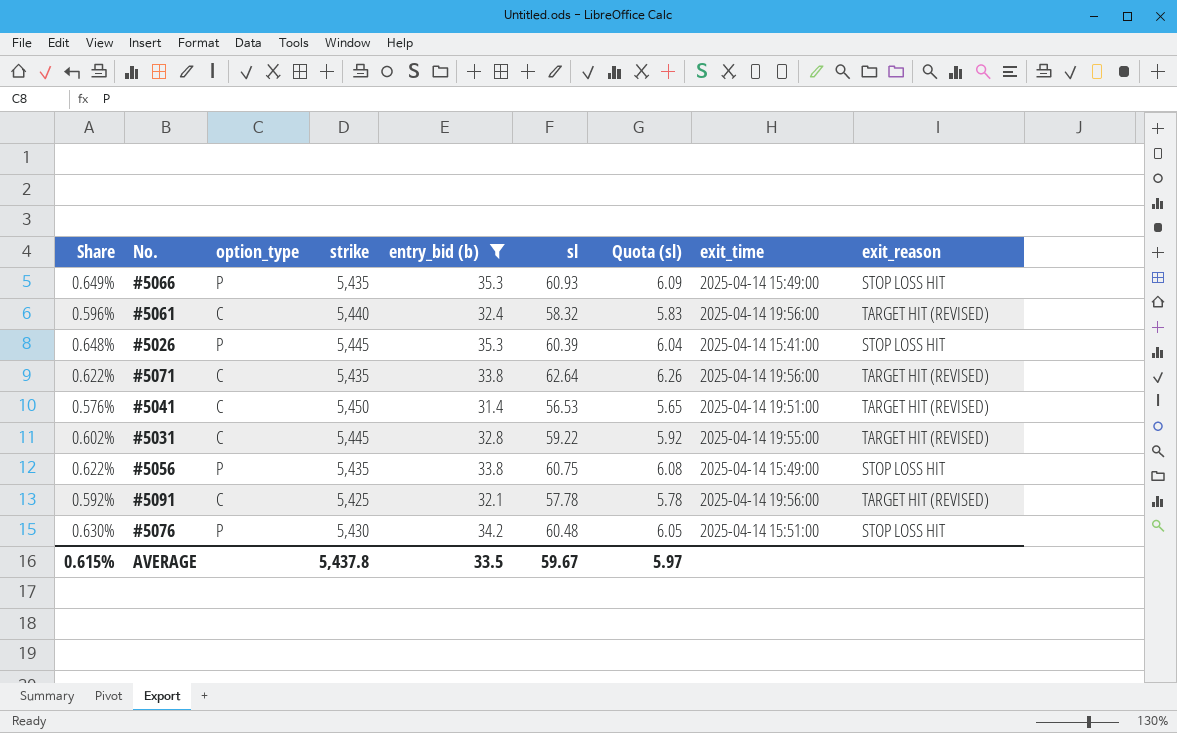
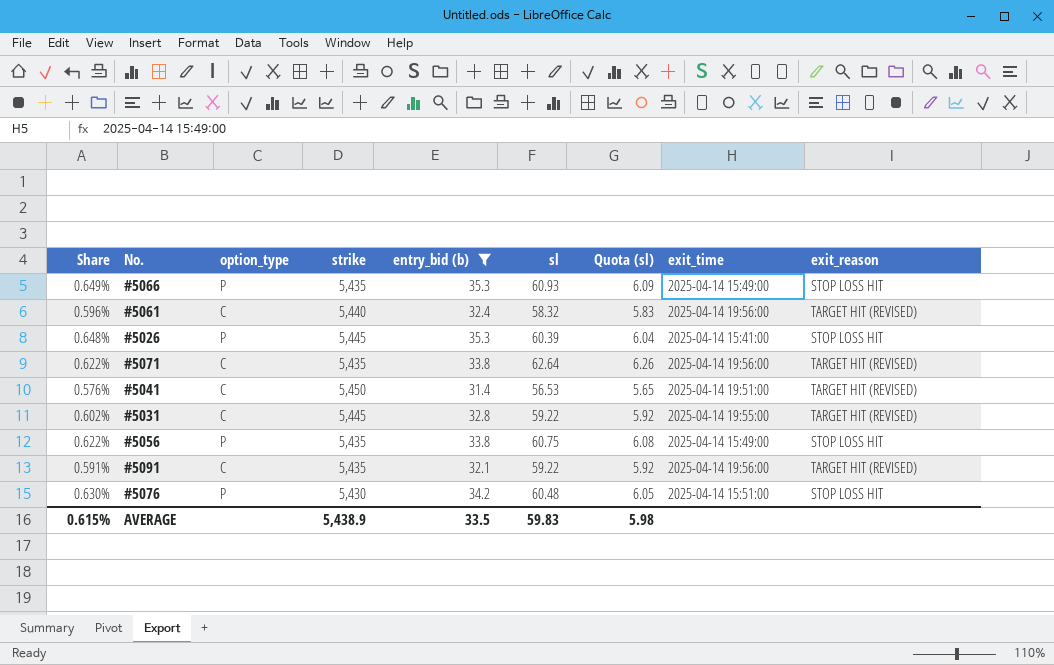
#5091 | Share: 0.592% -> 0.591%
#5091 | strike: 5,425 -> 5,435
#5091 | sl: 57.78 -> 59.22
#5091 | Quota (sl): 5.78 -> 5.92
AVERAGE | strike: 5,437.8 -> 5,438.9
AVERAGE | sl: 59.67 -> 59.83
AVERAGE | Quota (sl): 5.97 -> 5.98

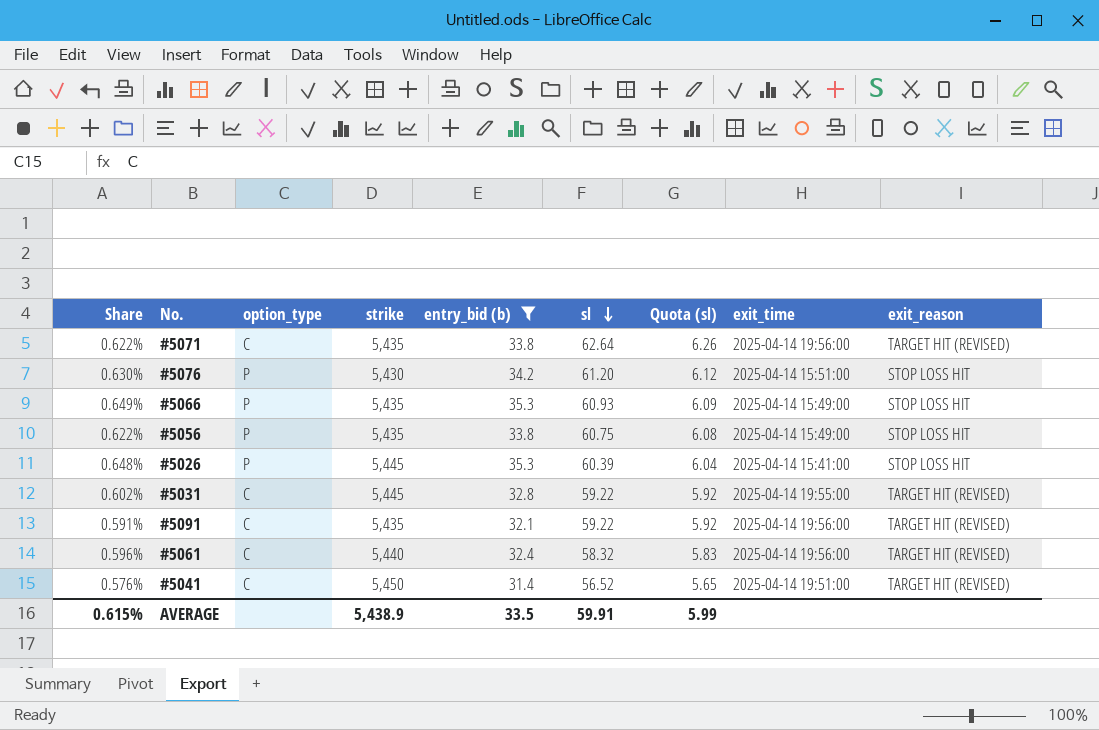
row order: none -> sl descending
#5076 | sl: 60.48 -> 61.20
#5076 | Quota (sl): 6.05 -> 6.12
#5041 | sl: 56.53 -> 56.52
AVERAGE | sl: 59.83 -> 59.91
AVERAGE | Quota (sl): 5.98 -> 5.99

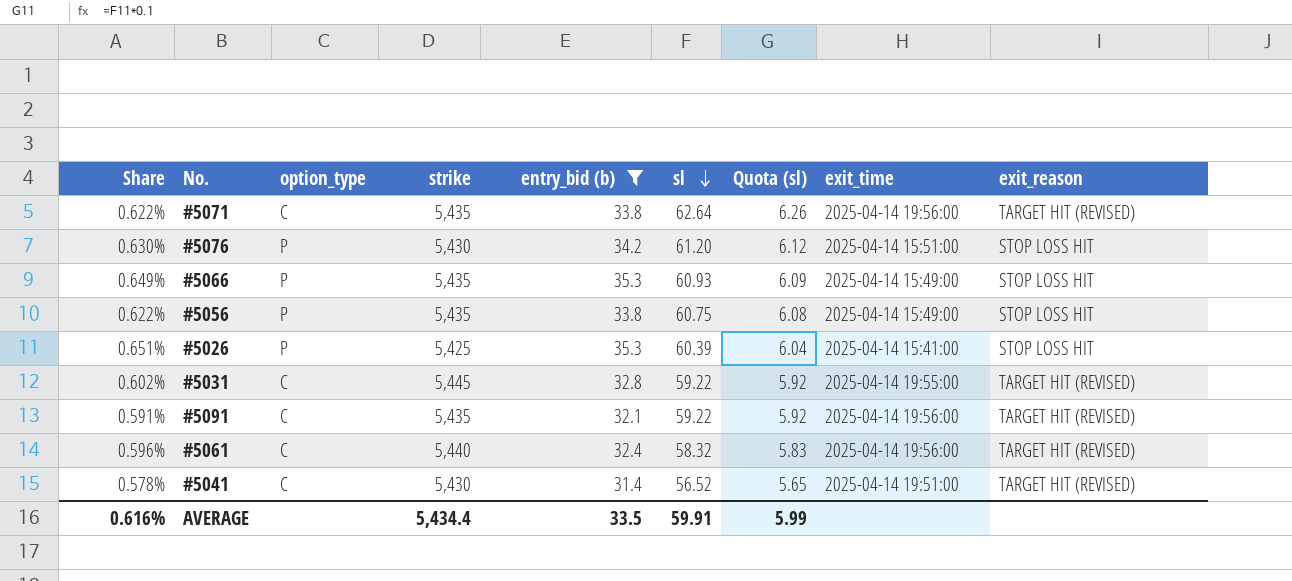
#5026 | Share: 0.648% -> 0.651%
#5026 | strike: 5,445 -> 5,425
#5041 | Share: 0.576% -> 0.578%
#5041 | strike: 5,450 -> 5,430
AVERAGE | Share: 0.615% -> 0.616%
AVERAGE | strike: 5,438.9 -> 5,434.4

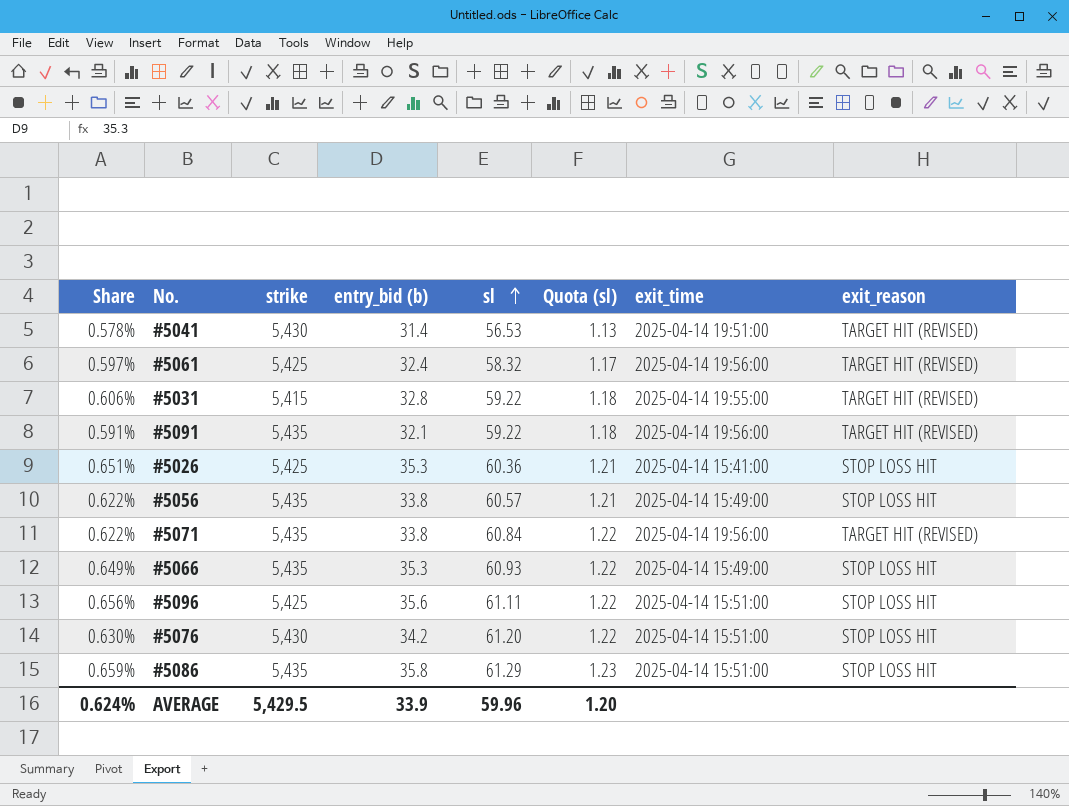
filter: entry_bid (b) <= 35.3 -> none
row order: sl descending -> sl ascending
column option_type | position: 3 -> none
column Quota (sl) | formula: [sl] * 0.1 -> [sl] * 0.02
#5041 | sl: 56.52 -> 56.53
#5061 | Share: 0.596% -> 0.597%
#5061 | strike: 5,440 -> 5,425
#5031 | Share: 0.602% -> 0.606%
#5031 | strike: 5,445 -> 5,415
#5026 | sl: 60.39 -> 60.36
#5056 | sl: 60.75 -> 60.57
#5071 | sl: 62.64 -> 60.84
AVERAGE | Share: 0.616% -> 0.624%
AVERAGE | strike: 5,434.4 -> 5,429.5
AVERAGE | entry_bid (b): 33.5 -> 33.9
AVERAGE | sl: 59.91 -> 59.96
AVERAGE | Quota (sl): 5.99 -> 1.20

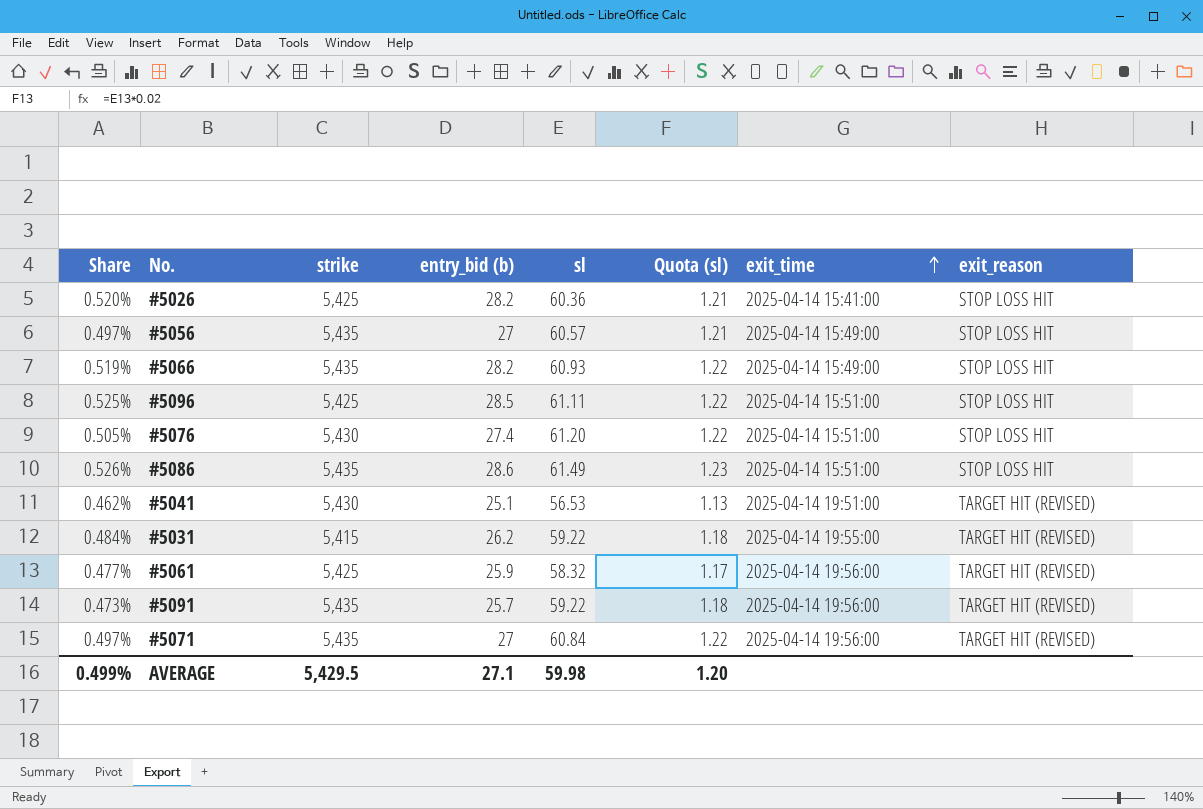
row order: sl ascending -> exit_time ascending
#5026 | Share: 0.651% -> 0.520%
#5026 | entry_bid (b): 35.3 -> 28.2
#5056 | Share: 0.622% -> 0.497%
#5056 | entry_bid (b): 33.8 -> 27
#5066 | Share: 0.649% -> 0.519%
#5066 | entry_bid (b): 35.3 -> 28.2
#5096 | Share: 0.656% -> 0.525%
#5096 | entry_bid (b): 35.6 -> 28.5
#5076 | Share: 0.630% -> 0.505%
#5076 | entry_bid (b): 34.2 -> 27.4
#5086 | Share: 0.659% -> 0.526%
#5086 | entry_bid (b): 35.8 -> 28.6
#5086 | sl: 61.29 -> 61.49
#5041 | Share: 0.578% -> 0.462%
#5041 | entry_bid (b): 31.4 -> 25.1
#5031 | Share: 0.606% -> 0.484%
#5031 | entry_bid (b): 32.8 -> 26.2
#5061 | Share: 0.597% -> 0.477%
#5061 | entry_bid (b): 32.4 -> 25.9
#5091 | Share: 0.591% -> 0.473%
#5091 | entry_bid (b): 32.1 -> 25.7
#5071 | Share: 0.622% -> 0.497%
#5071 | entry_bid (b): 33.8 -> 27
AVERAGE | Share: 0.624% -> 0.499%
AVERAGE | entry_bid (b): 33.9 -> 27.1
AVERAGE | sl: 59.96 -> 59.98

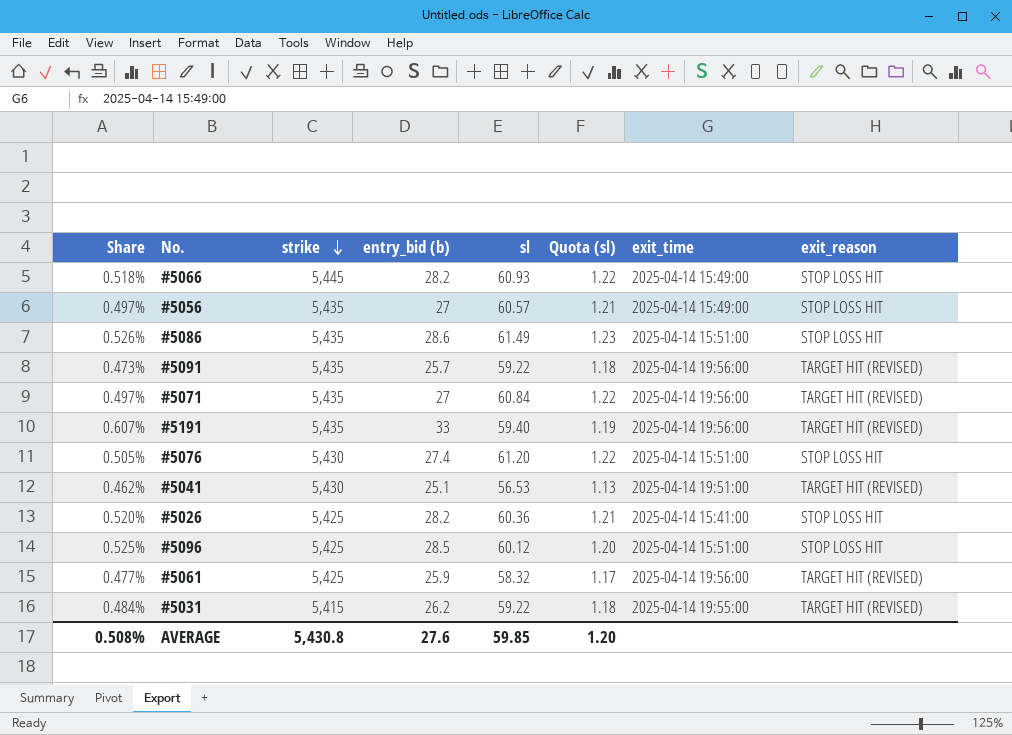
row order: exit_time ascending -> strike descending
#5066 | Share: 0.519% -> 0.518%
#5066 | strike: 5,435 -> 5,445
row #5191: none -> 0.607% | 5,435 | 33 | 59.40 | 1.19 | 2025-04-14 19:56:00 | TARGET HIT (REVISED)
#5096 | sl: 61.11 -> 60.12
#5096 | Quota (sl): 1.22 -> 1.20
AVERAGE | Share: 0.499% -> 0.508%
AVERAGE | strike: 5,429.5 -> 5,430.8
AVERAGE | entry_bid (b): 27.1 -> 27.6
AVERAGE | sl: 59.98 -> 59.85

